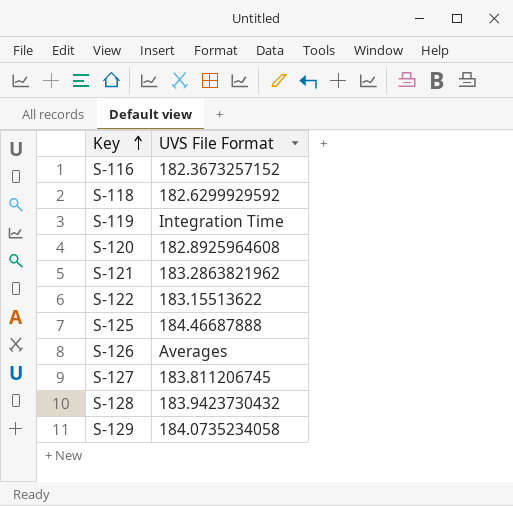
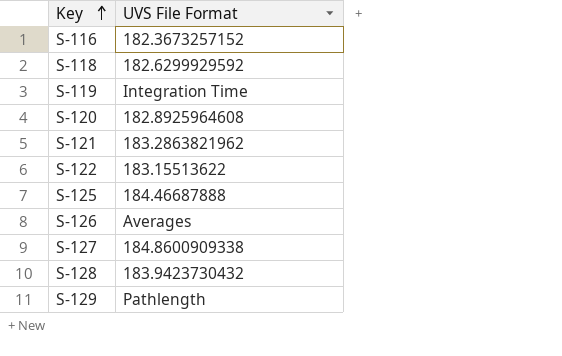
S-127 | UVS File Format: 183.811206745 -> 184.8600909338
S-129 | UVS File Format: 184.0735234058 -> Pathlength

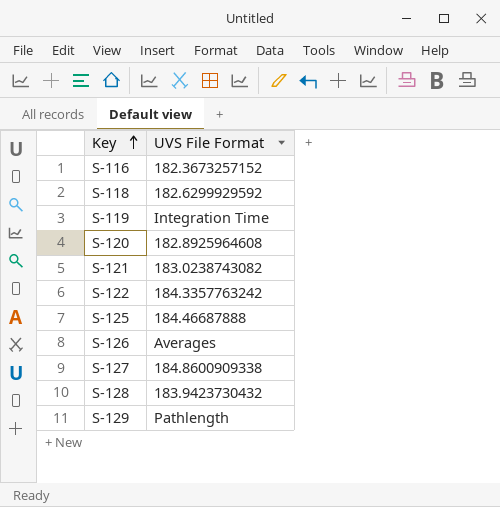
S-121 | UVS File Format: 183.2863821962 -> 183.0238743082
S-122 | UVS File Format: 183.15513622 -> 184.3357763242

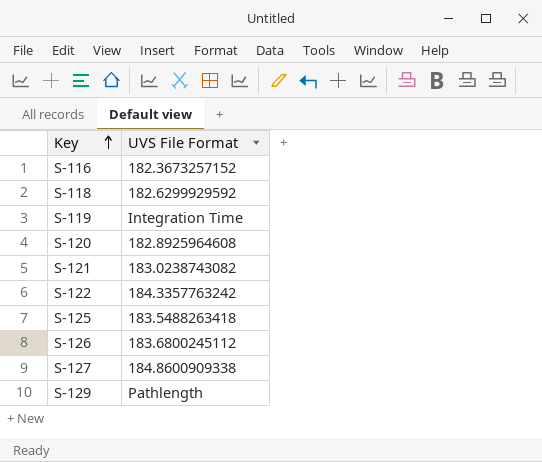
row S-128: 183.9423730432 -> none
S-125 | UVS File Format: 184.46687888 -> 183.5488263418
S-126 | UVS File Format: Averages -> 183.6800245112

